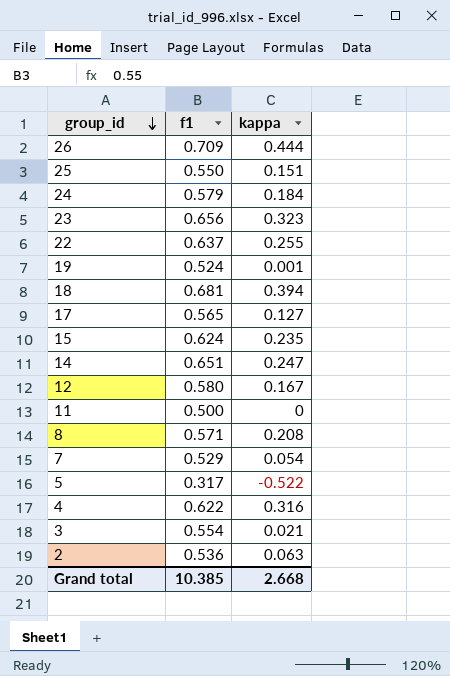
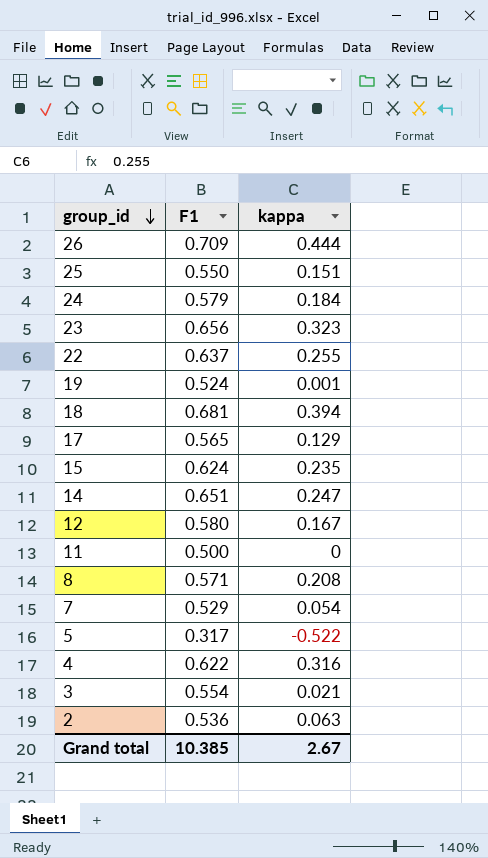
column name: f1 -> F1
17 | kappa: 0.127 -> 0.129
Grand total | kappa: 2.668 -> 2.67

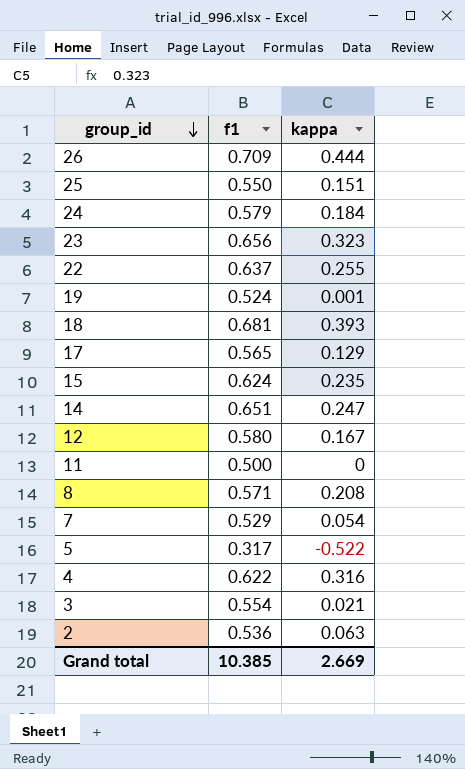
column name: F1 -> f1
18 | kappa: 0.394 -> 0.393
Grand total | kappa: 2.67 -> 2.669

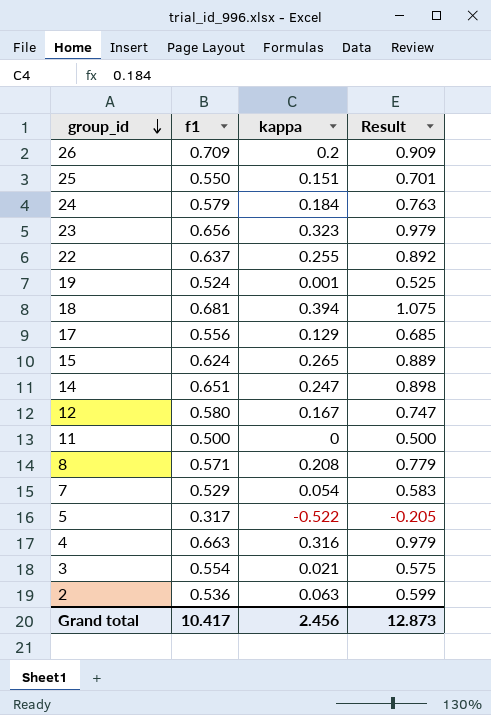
column Result | formula: none -> [f1] + [kappa]
26 | kappa: 0.444 -> 0.2
18 | kappa: 0.393 -> 0.394
17 | f1: 0.565 -> 0.556
15 | kappa: 0.235 -> 0.265
4 | f1: 0.622 -> 0.663
Grand total | f1: 10.385 -> 10.417
Grand total | kappa: 2.669 -> 2.456

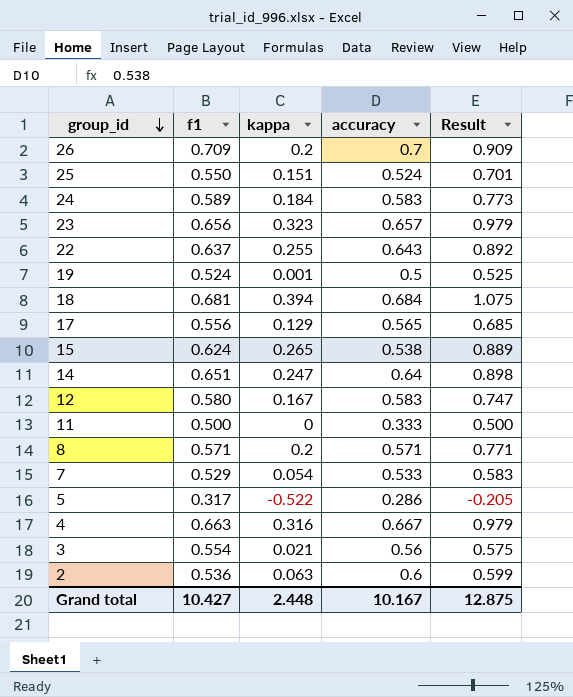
column accuracy | position: none -> 4
24 | f1: 0.579 -> 0.589
24 | Result: 0.763 -> 0.773
8 | kappa: 0.208 -> 0.2
8 | Result: 0.779 -> 0.771
Grand total | f1: 10.417 -> 10.427
Grand total | kappa: 2.456 -> 2.448
Grand total | Result: 12.873 -> 12.875

